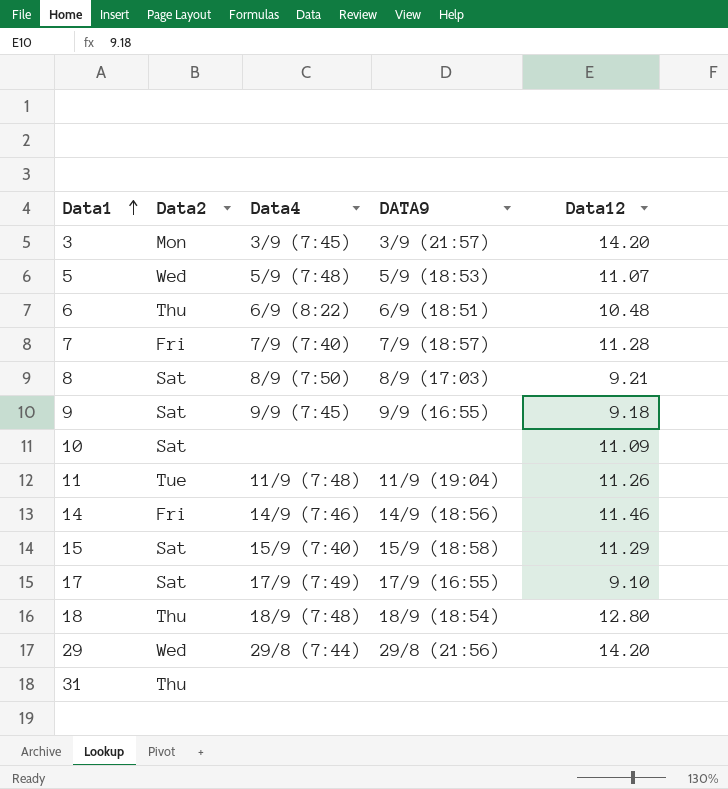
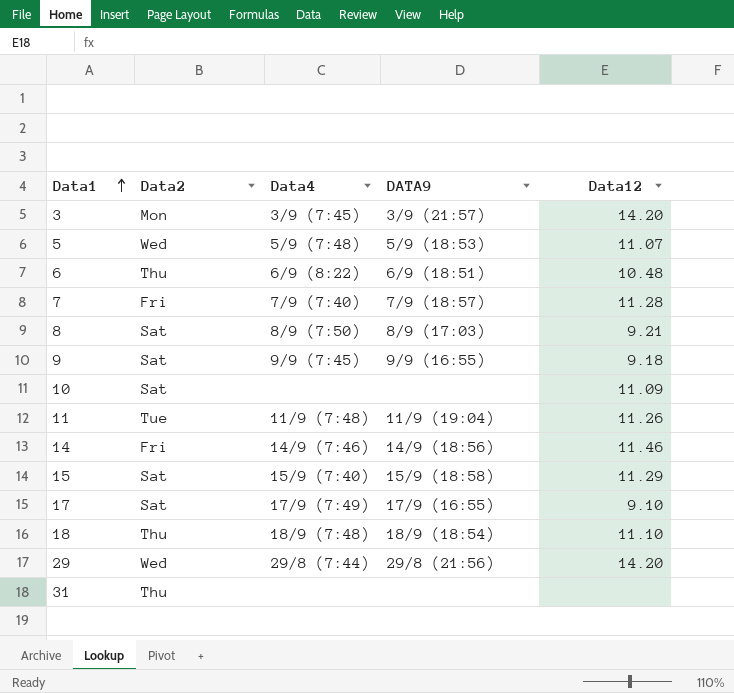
18 | Data12: 12.80 -> 11.10

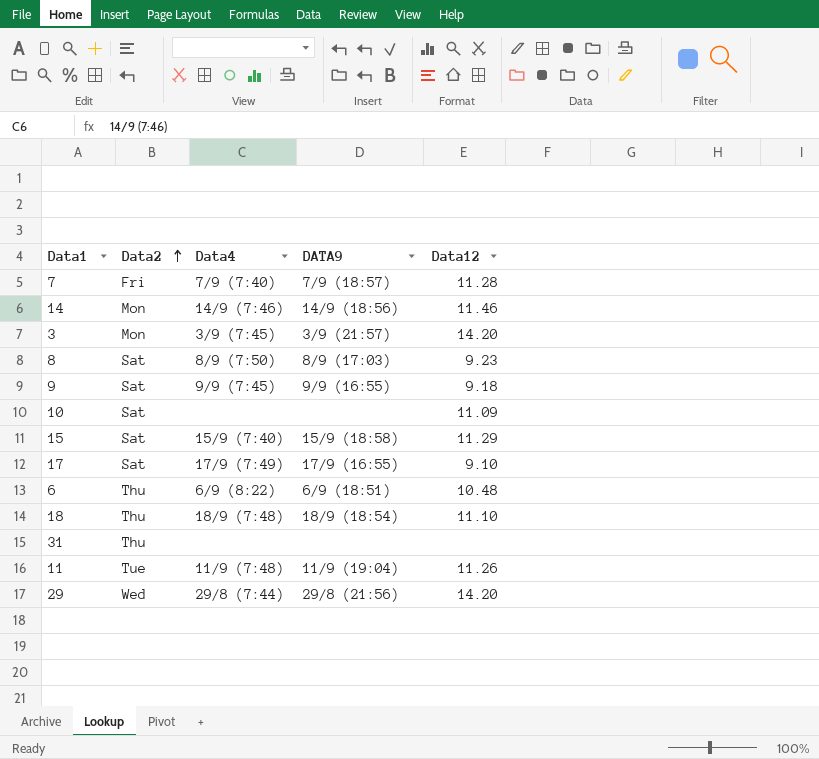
row order: Data1 ascending -> Data2 ascending
row 5: Wed | 5/9 (7:48) | 5/9 (18:53) | 11.07 -> none
14 | Data2: Fri -> Mon
8 | Data12: 9.21 -> 9.23

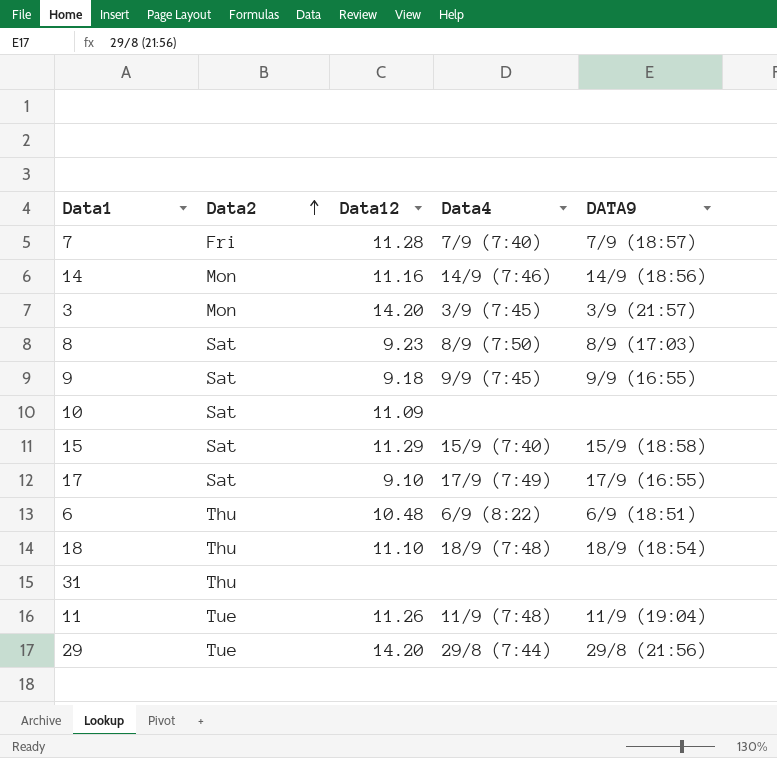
column Data12 | position: 5 -> 3
14 | Data12: 11.46 -> 11.16
29 | Data2: Wed -> Tue

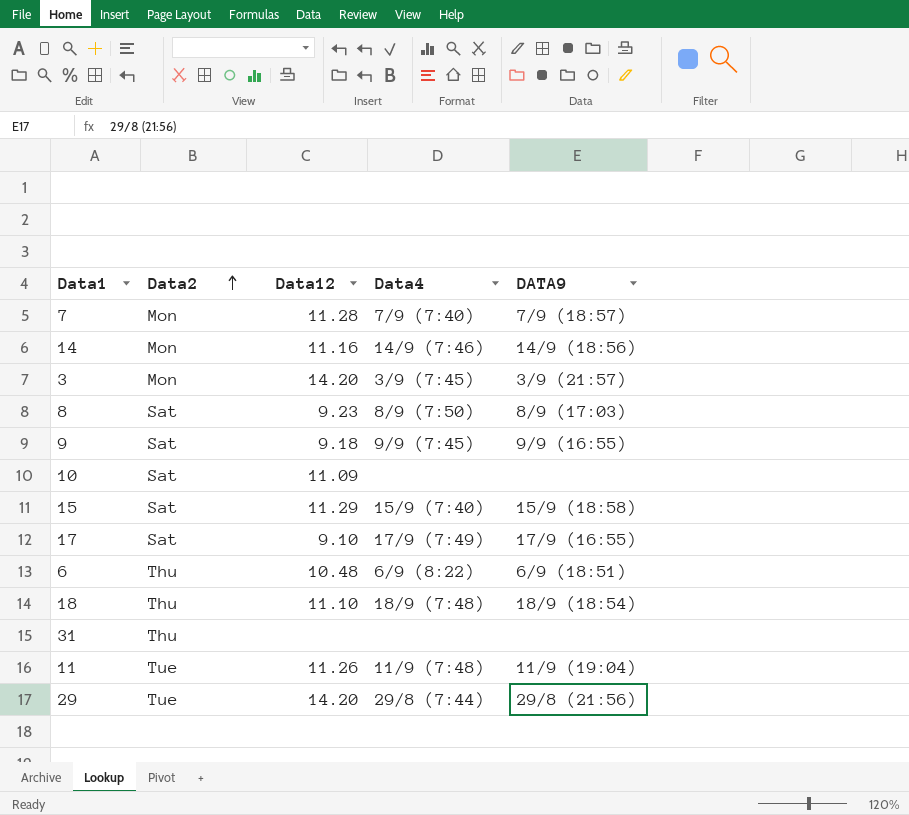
7 | Data2: Fri -> Mon

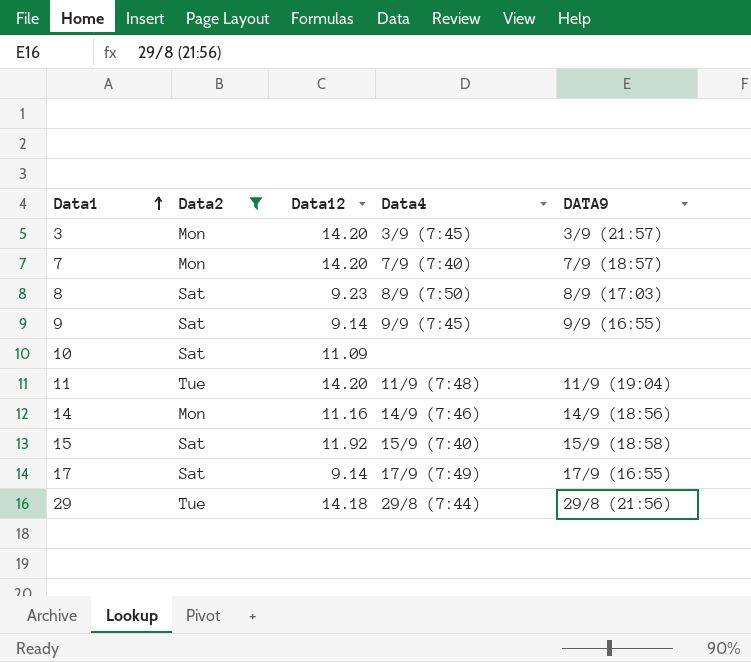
filter: none -> Data2 != Thu
row order: Data2 ascending -> Data1 ascending
7 | Data12: 11.28 -> 14.20
9 | Data12: 9.18 -> 9.14
11 | Data12: 11.26 -> 14.20
15 | Data12: 11.29 -> 11.92
17 | Data12: 9.10 -> 9.14
29 | Data12: 14.20 -> 14.18

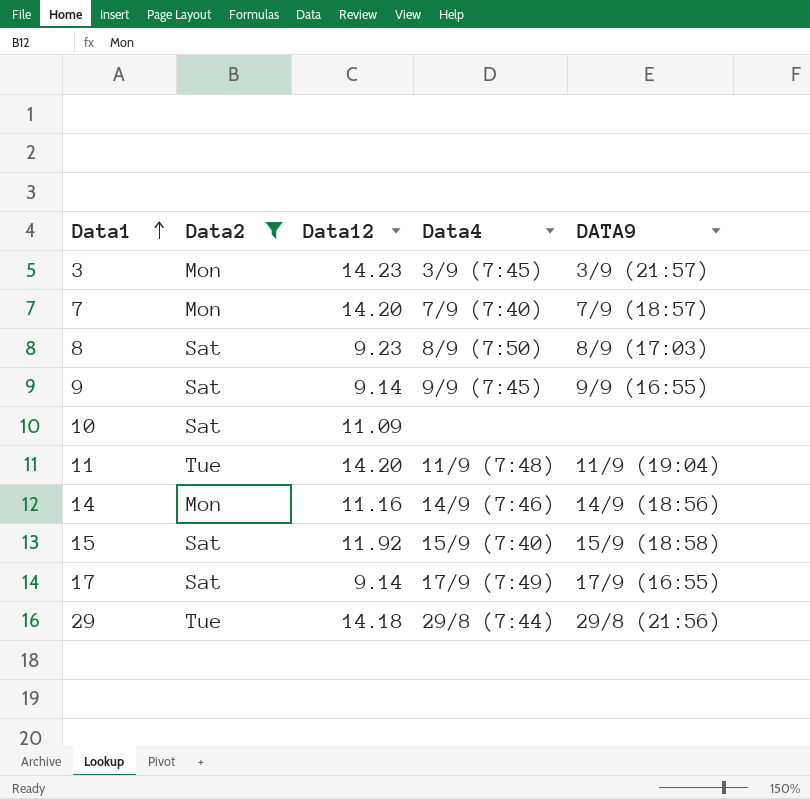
3 | Data12: 14.20 -> 14.23

